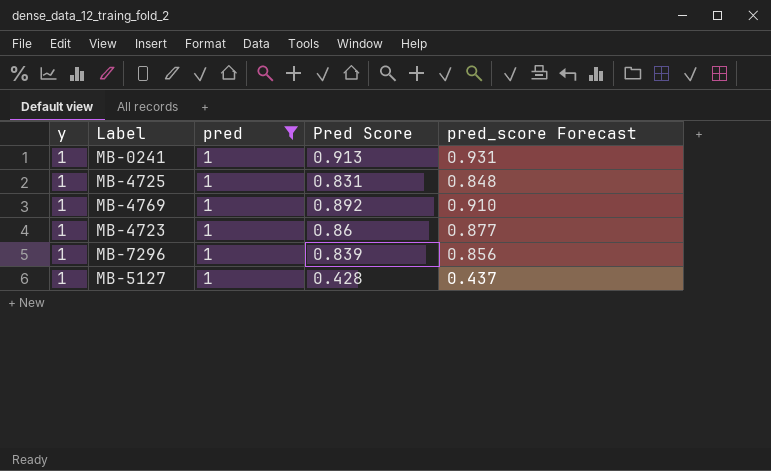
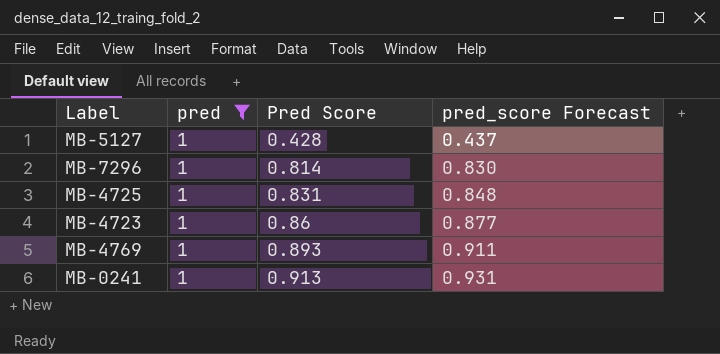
row order: none -> Pred Score ascending
column y | position: 1 -> none
MB-7296 | Pred Score: 0.839 -> 0.814
MB-7296 | pred_score Forecast: 0.856 -> 0.830
MB-4769 | Pred Score: 0.892 -> 0.893
MB-4769 | pred_score Forecast: 0.910 -> 0.911

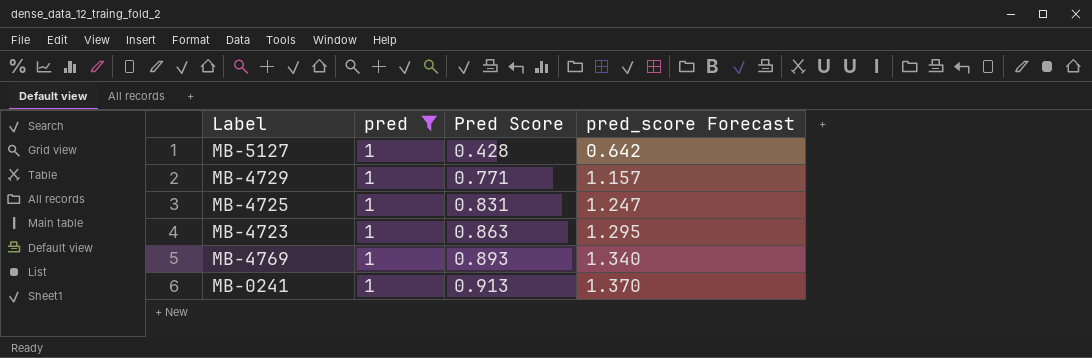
column pred_score Forecast | formula: [Pred Score] * 1.02 -> [Pred Score] * 1.5
row MB-7296: 1 | 0.814 | 0.830 -> none
row MB-4729: none -> 1 | 0.771 | 1.157
MB-4723 | Pred Score: 0.86 -> 0.863

